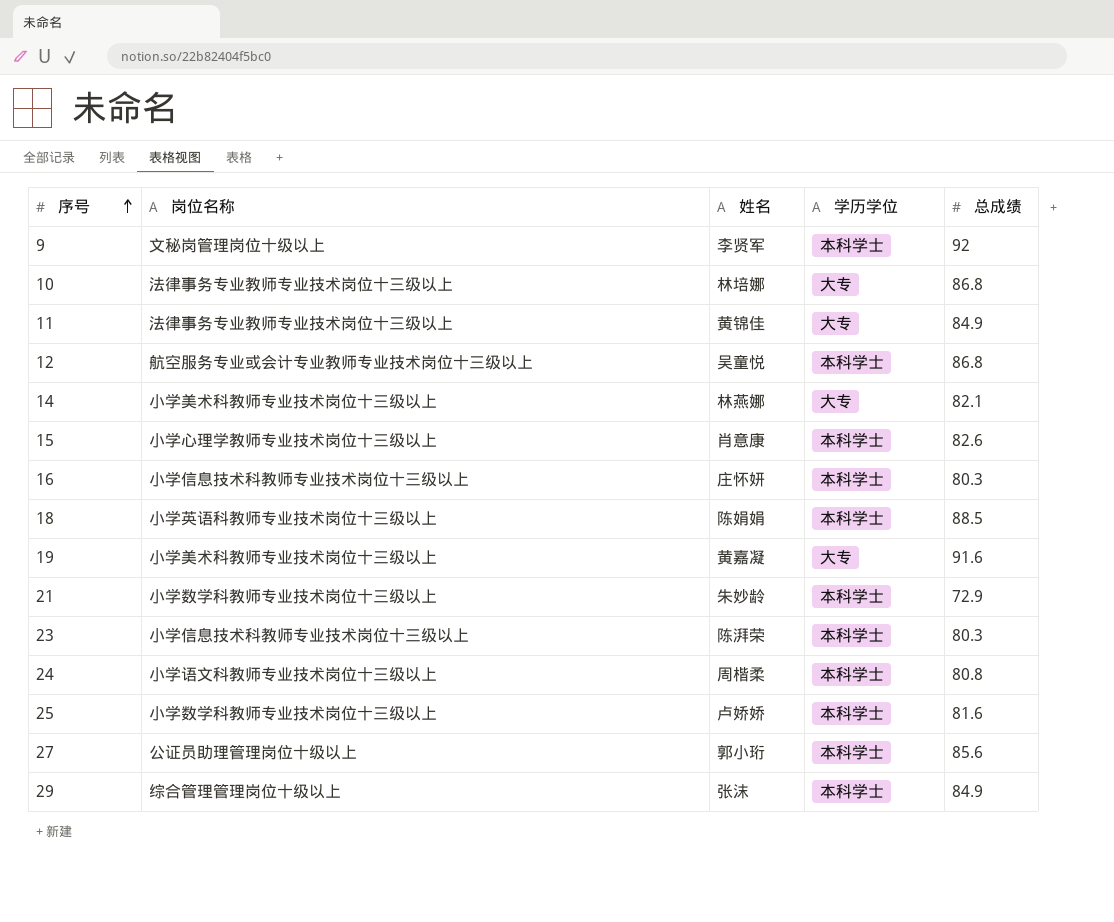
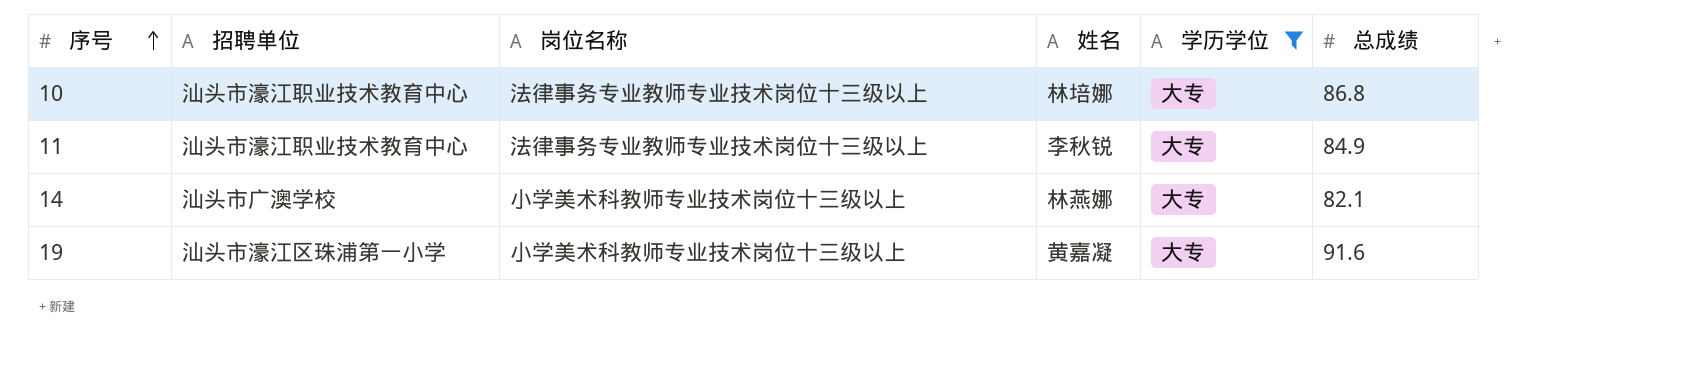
filter: none -> 学历学位 = 大专
column 招聘单位 | position: none -> 2
11 | 姓名: 黄锦佳 -> 李秋锐

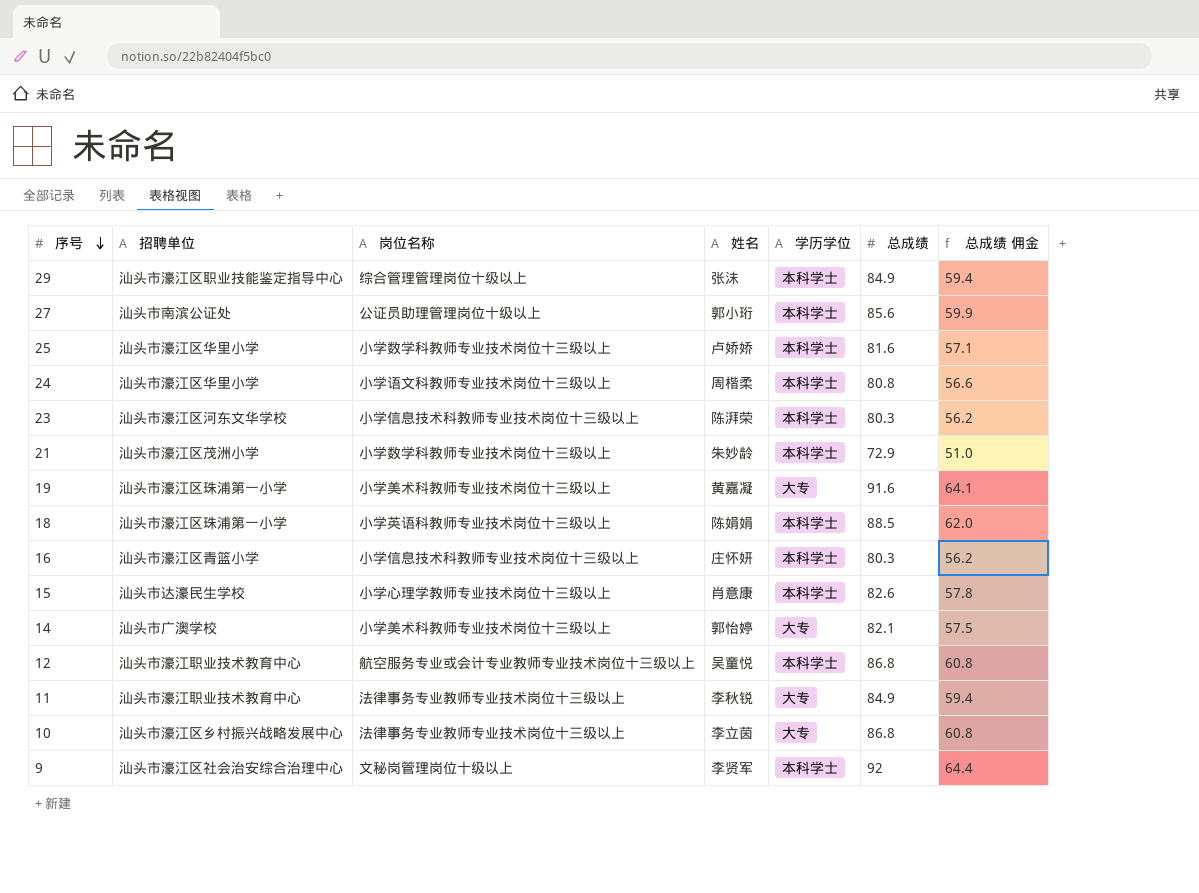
filter: 学历学位 = 大专 -> none
row order: 序号 ascending -> 序号 descending
column 总成绩 佣金 | formula: none -> [总成绩] * 0.7
14 | 姓名: 林燕娜 -> 郭怡婷
10 | 招聘单位: 汕头市濠江职业技术教育中心 -> 汕头市濠江区乡村振兴战略发展中心
10 | 姓名: 林培娜 -> 李立茵

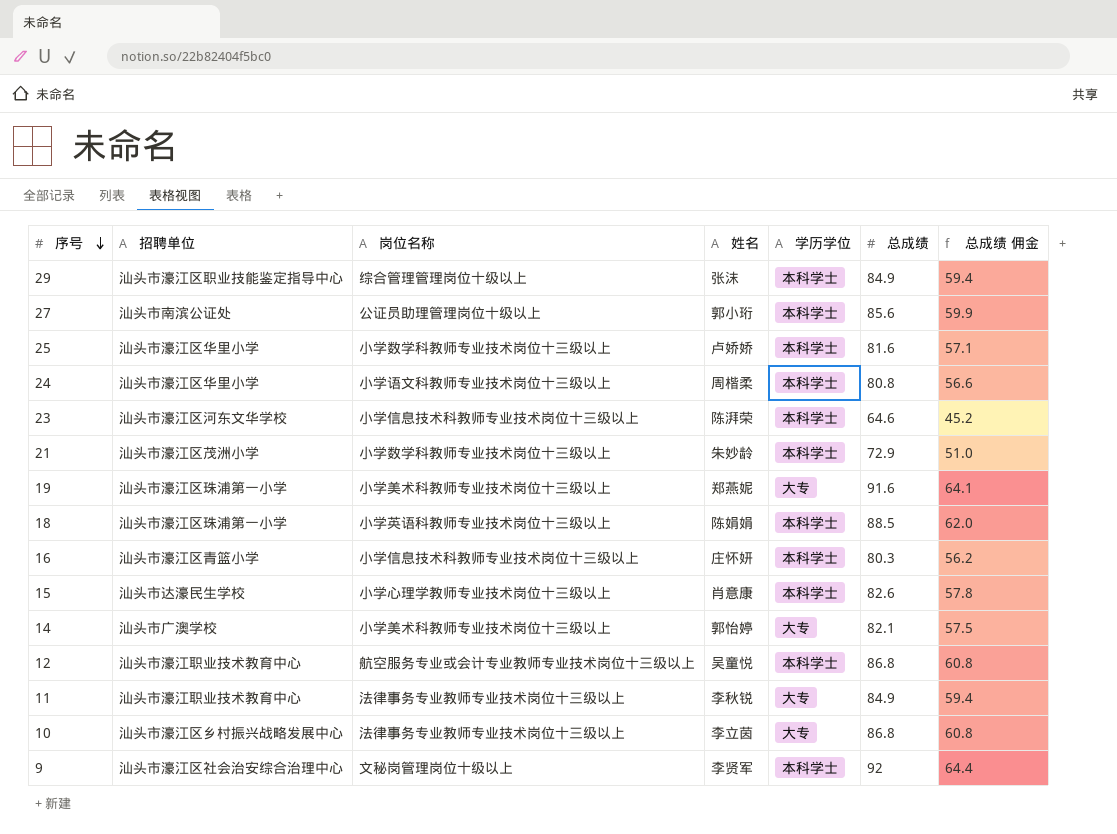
23 | 总成绩: 80.3 -> 64.6
23 | 总成绩 佣金: 56.2 -> 45.2
19 | 姓名: 黄嘉凝 -> 郑燕妮

